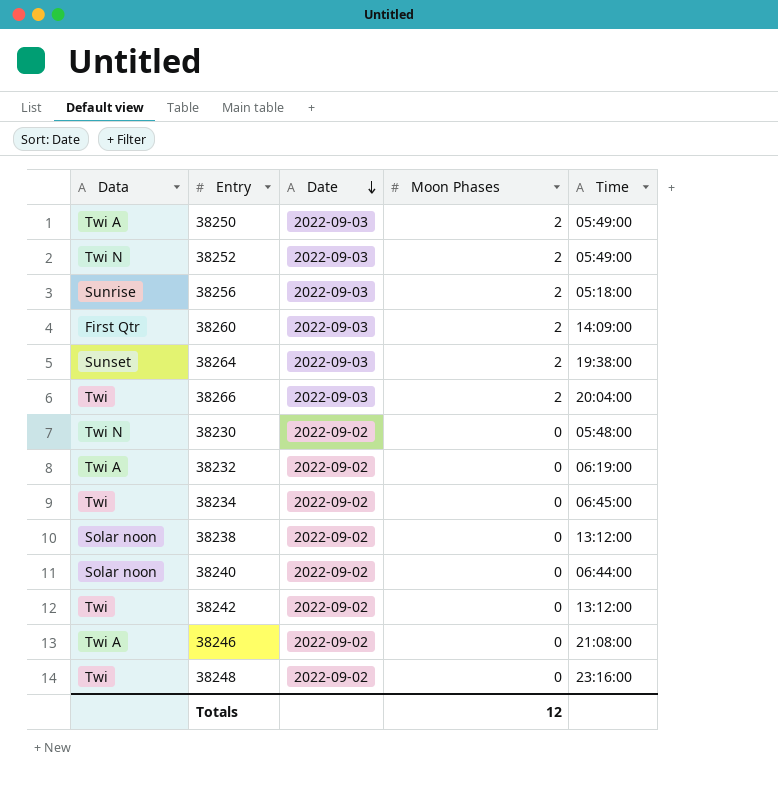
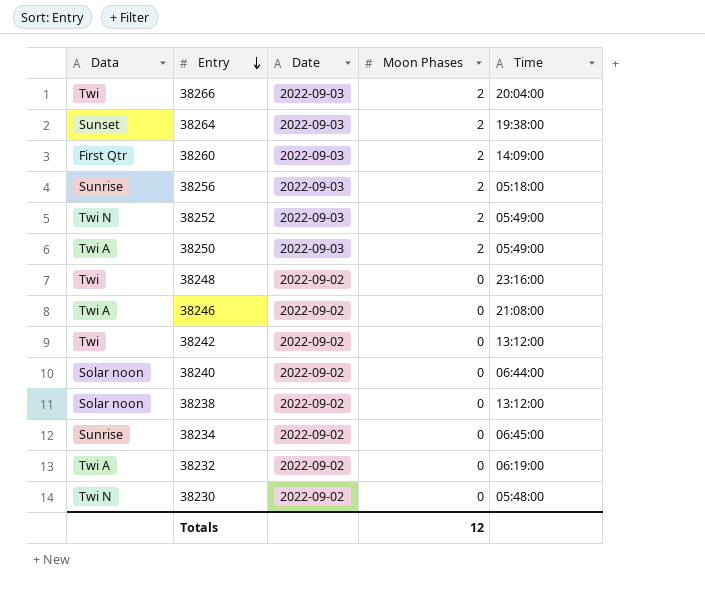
row order: Date descending -> Entry descending
38234 | Data: Twi -> Sunrise

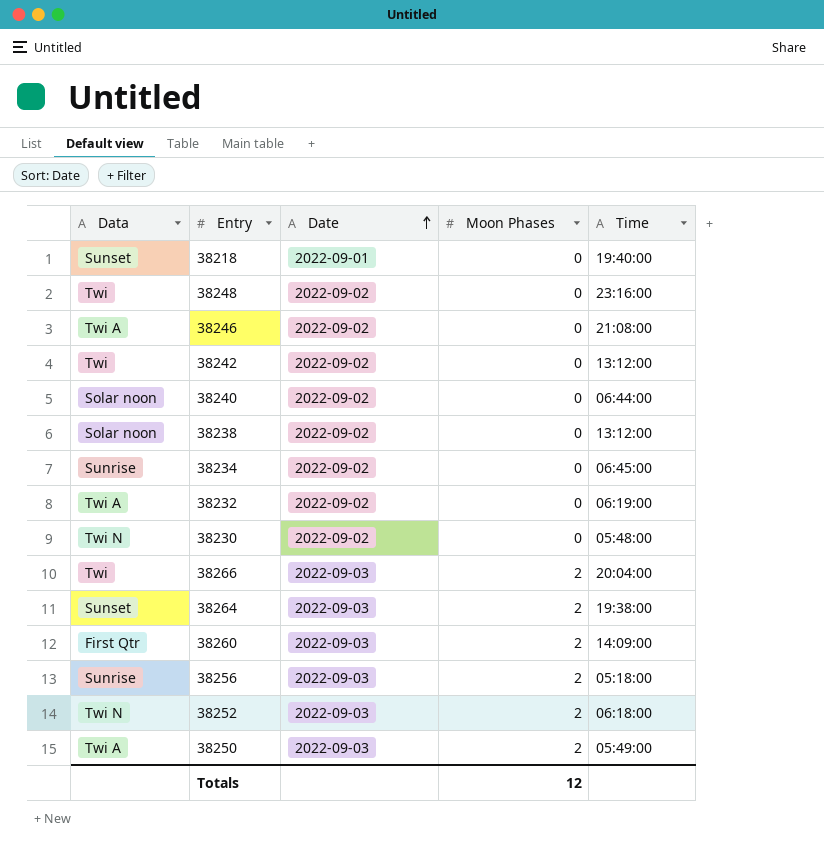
row order: Entry descending -> Date ascending
row 38218: none -> Sunset | 2022-09-01 | 0 | 19:40:00
38252 | Time: 05:49:00 -> 06:18:00

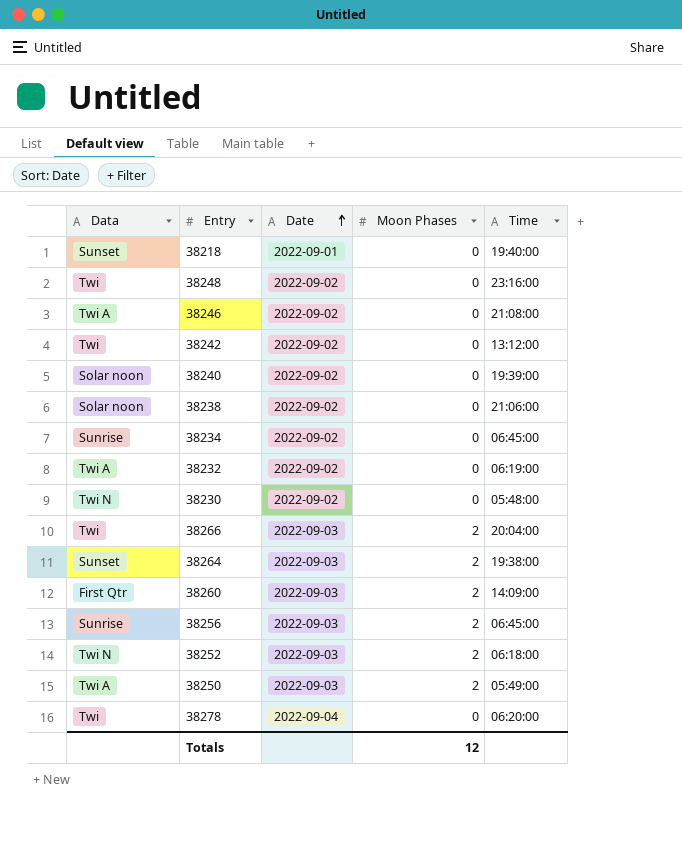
38240 | Time: 06:44:00 -> 19:39:00
38238 | Time: 13:12:00 -> 21:06:00
38256 | Time: 05:18:00 -> 06:45:00
row 38278: none -> Twi | 2022-09-04 | 0 | 06:20:00

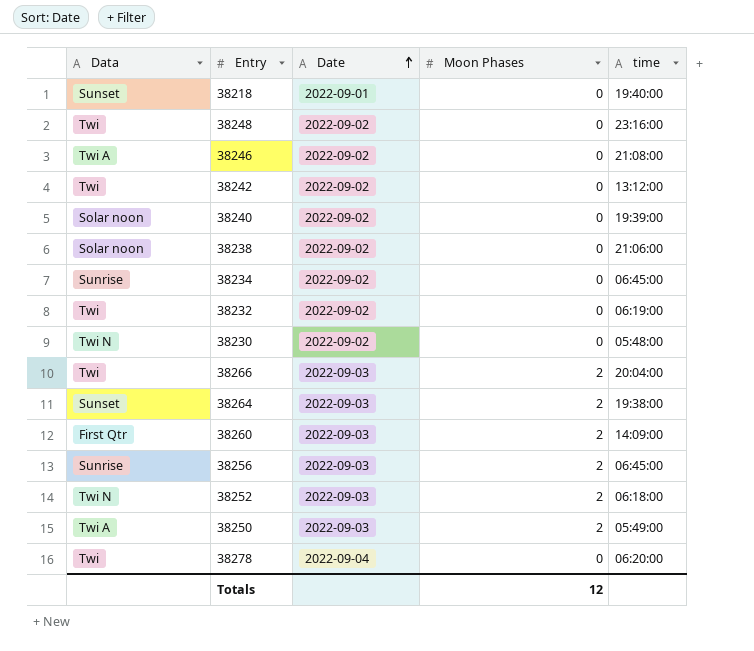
column name: Time -> time
38232 | Data: Twi A -> Twi

